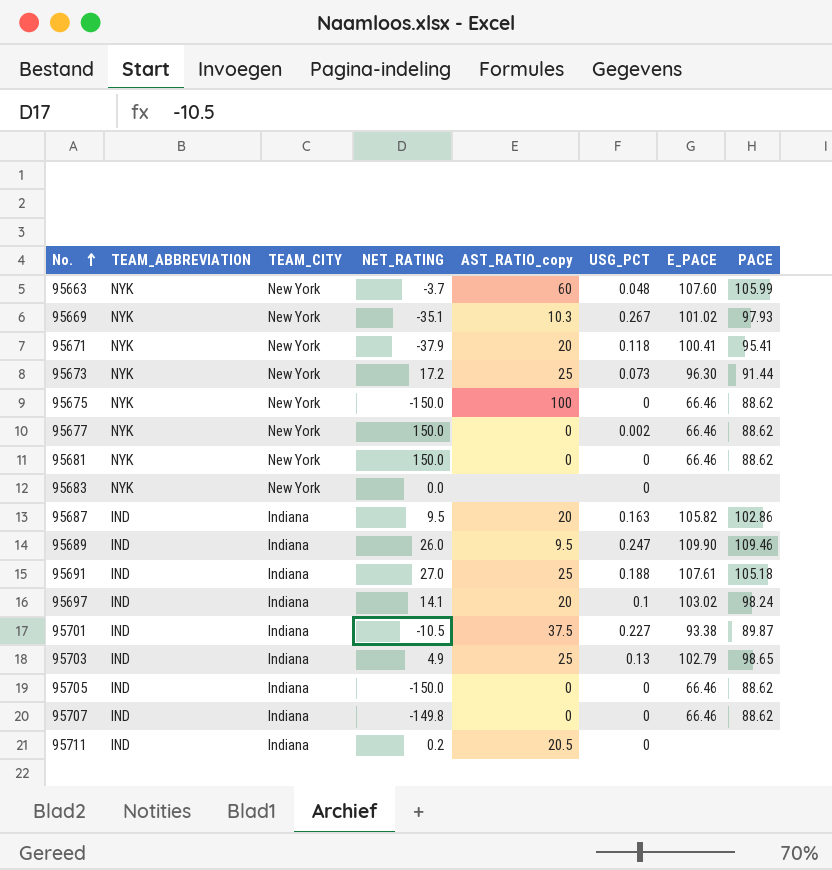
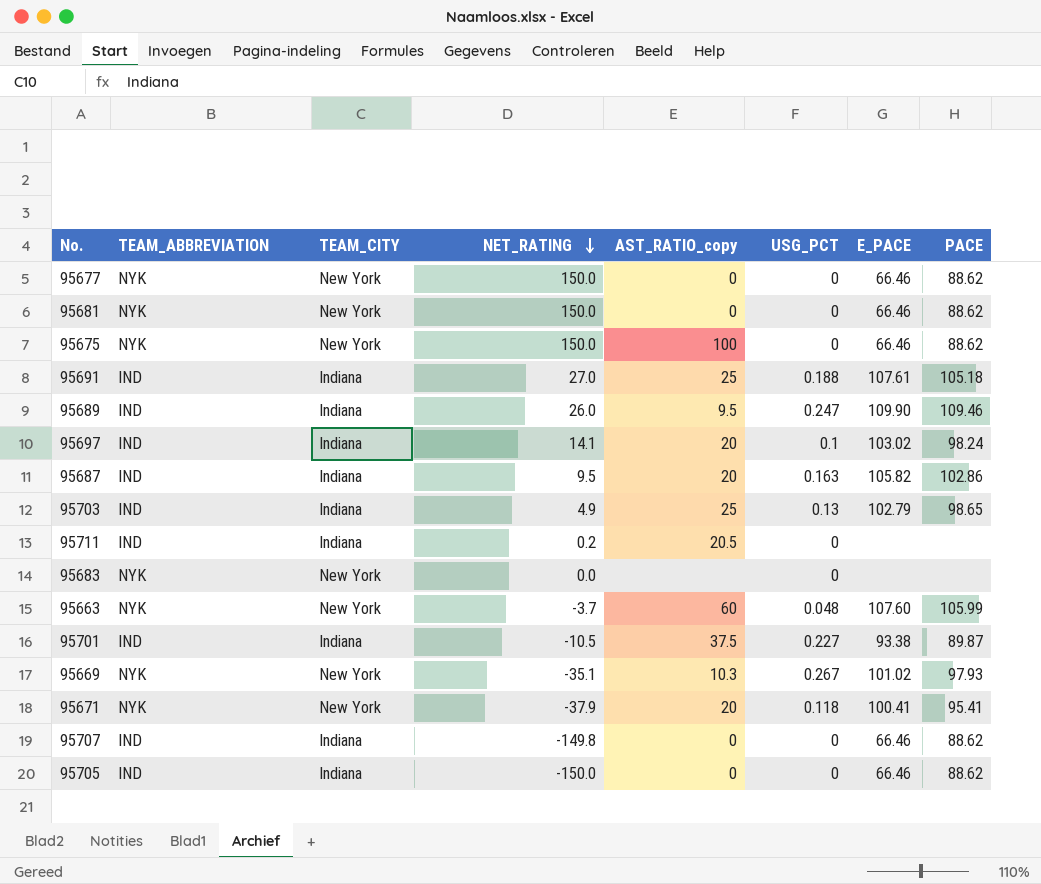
row order: No. ascending -> NET_RATING descending
row 95673: NYK | New York | 17.2 | 25 | 0.073 | 96.30 | 91.44 -> none
95677 | USG_PCT: 0.002 -> 0
95675 | NET_RATING: -150.0 -> 150.0

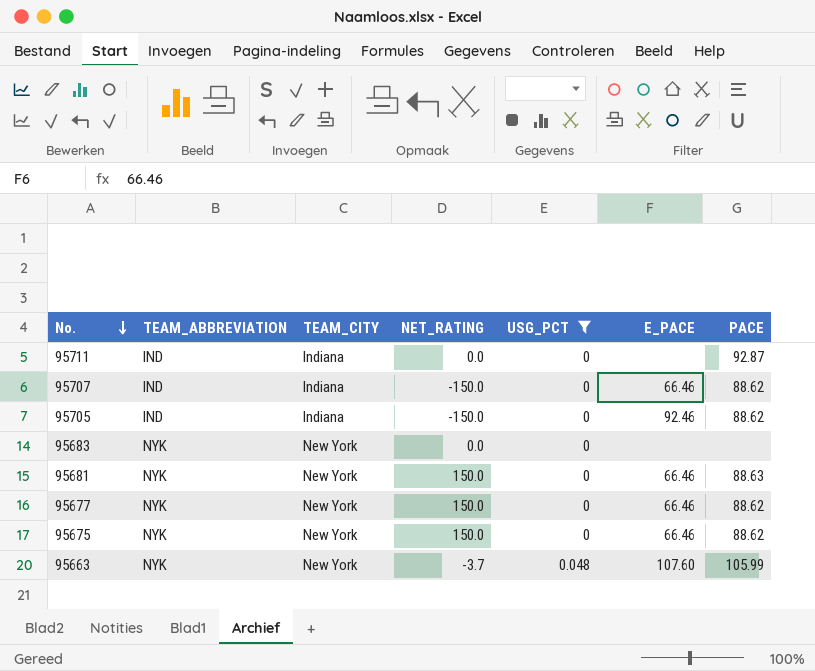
filter: none -> USG_PCT <= 0.048
row order: NET_RATING descending -> No. descending
column AST_RATIO_copy | position: 5 -> none
95711 | NET_RATING: 0.2 -> 0.0
95711 | PACE: none -> 92.87
95707 | NET_RATING: -149.8 -> -150.0
95705 | E_PACE: 66.46 -> 92.46
95681 | PACE: 88.62 -> 88.63

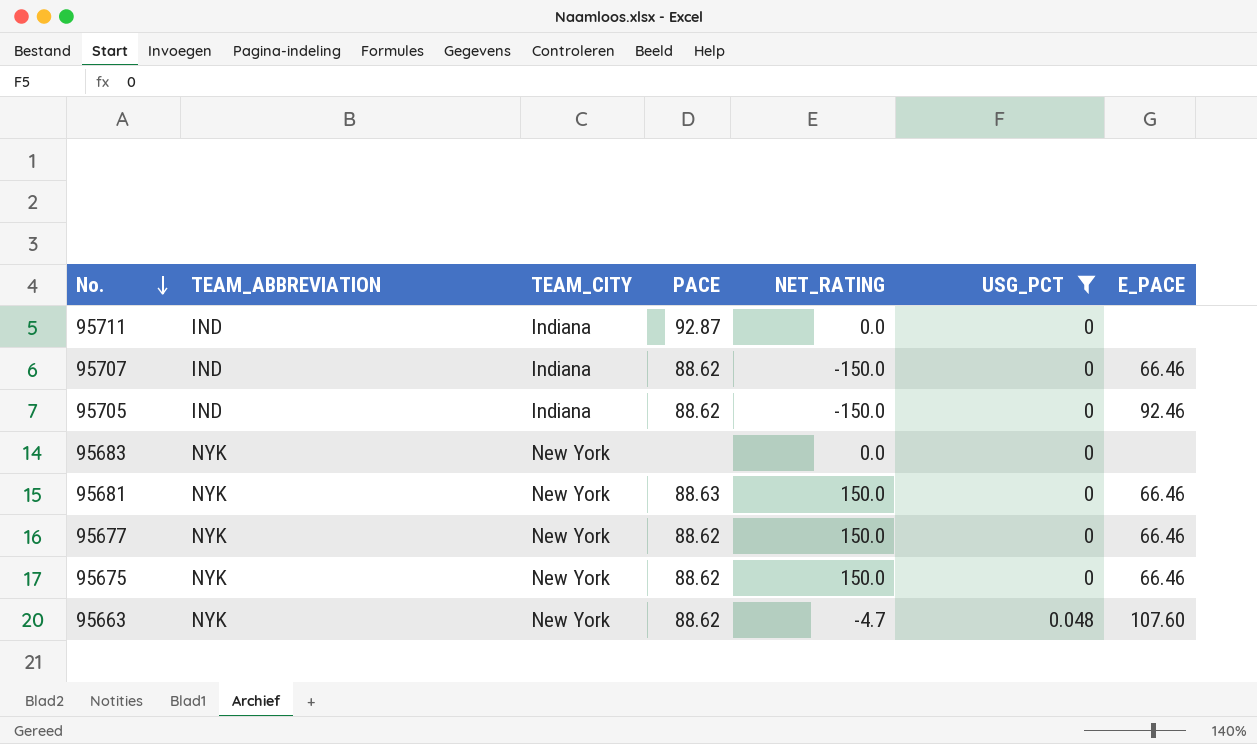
column PACE | position: 7 -> 4
95663 | PACE: 105.99 -> 88.62
95663 | NET_RATING: -3.7 -> -4.7

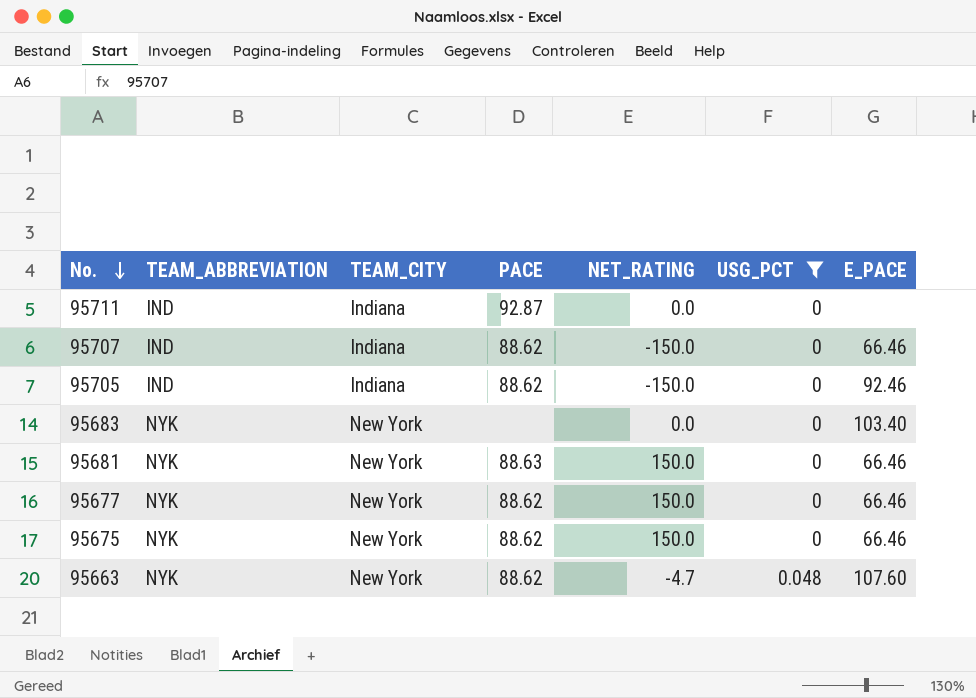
95683 | E_PACE: none -> 103.40

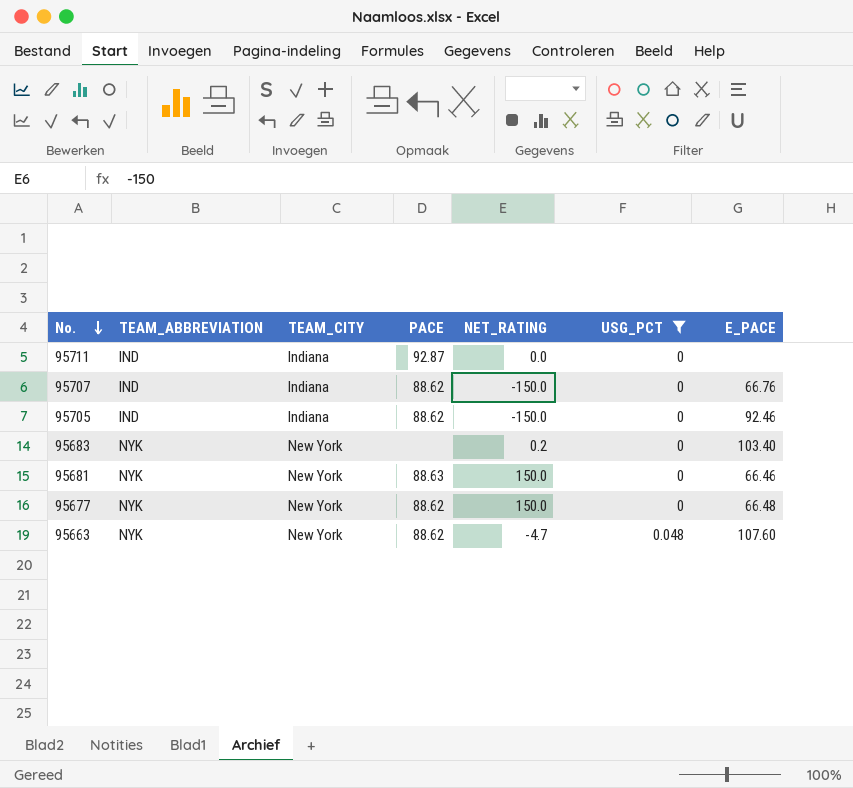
row 95675: NYK | New York | 88.62 | 150.0 | 0 | 66.46 -> none
95707 | E_PACE: 66.46 -> 66.76
95683 | NET_RATING: 0.0 -> 0.2
95677 | E_PACE: 66.46 -> 66.48

